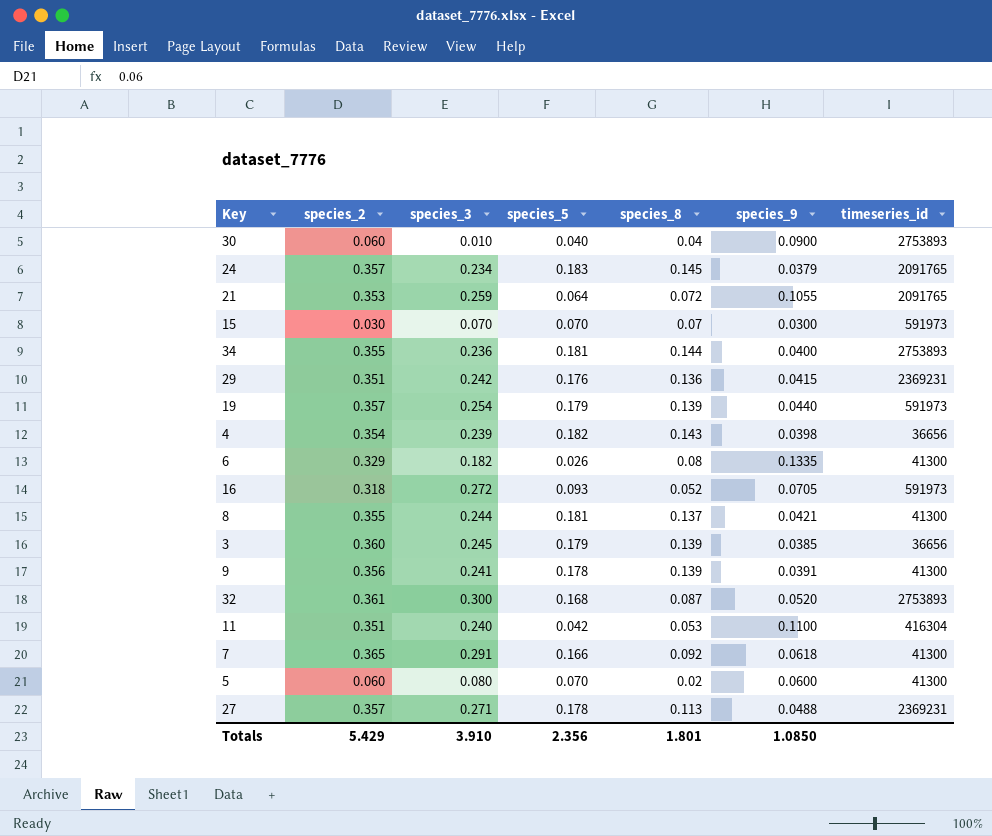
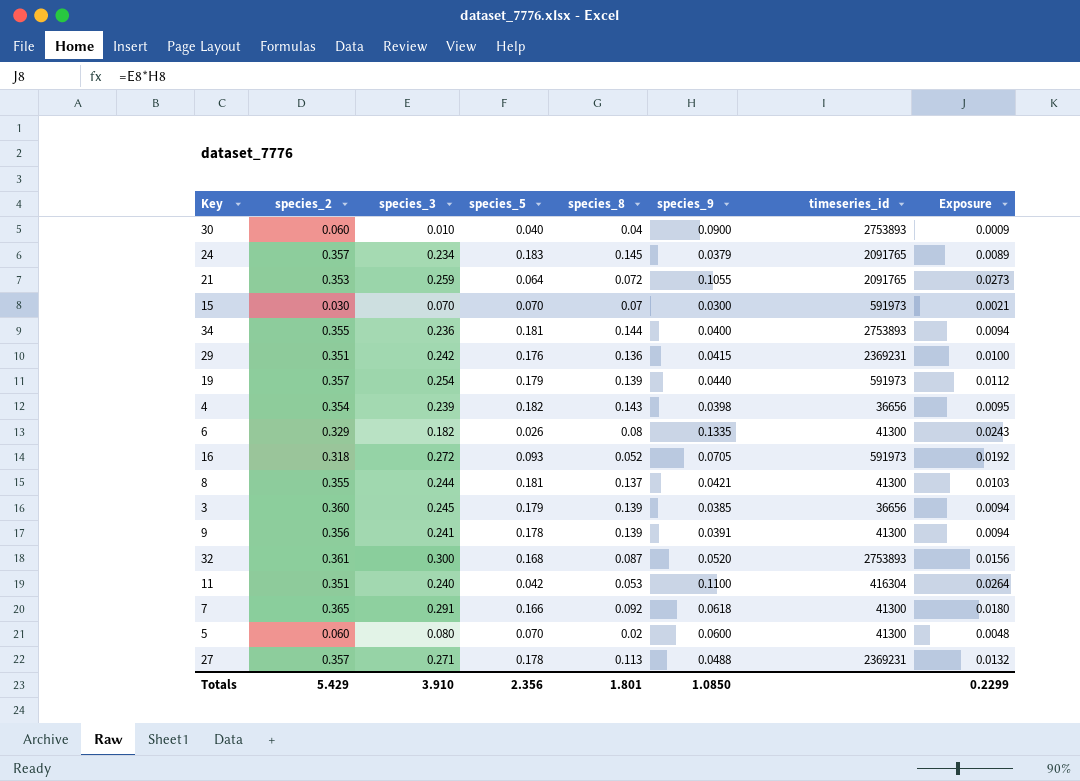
column Exposure | formula: none -> [species_3] * [species_9]

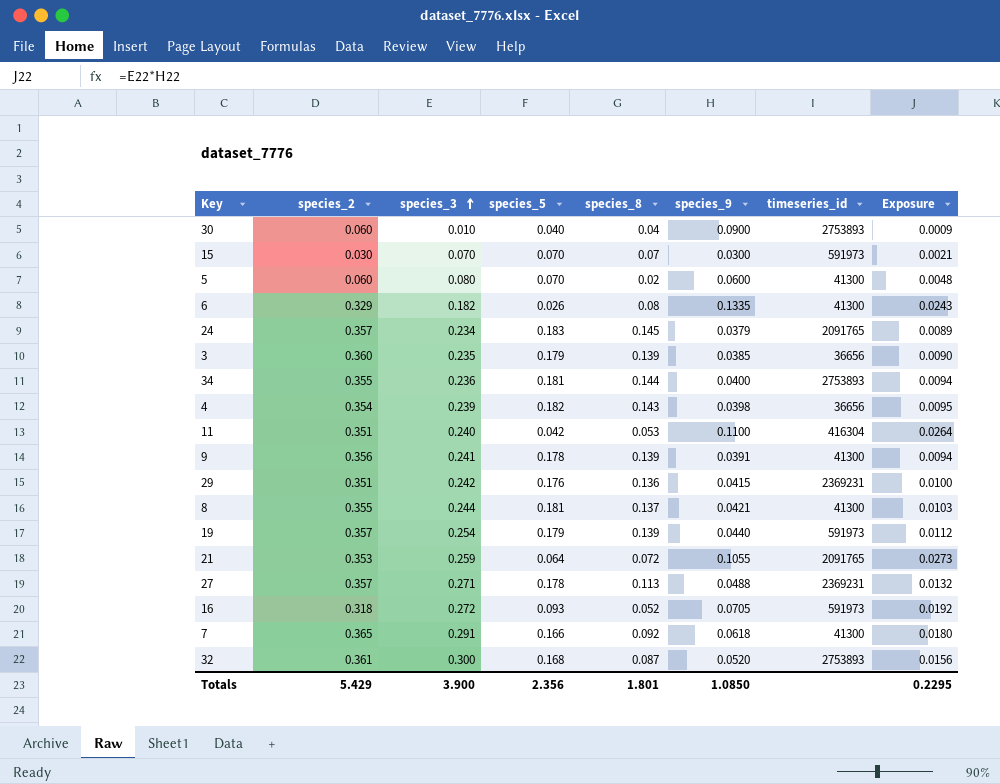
row order: none -> species_3 ascending
3 | species_3: 0.245 -> 0.235
3 | Exposure: 0.0094 -> 0.0090
Totals | species_3: 3.910 -> 3.900
Totals | Exposure: 0.2299 -> 0.2295

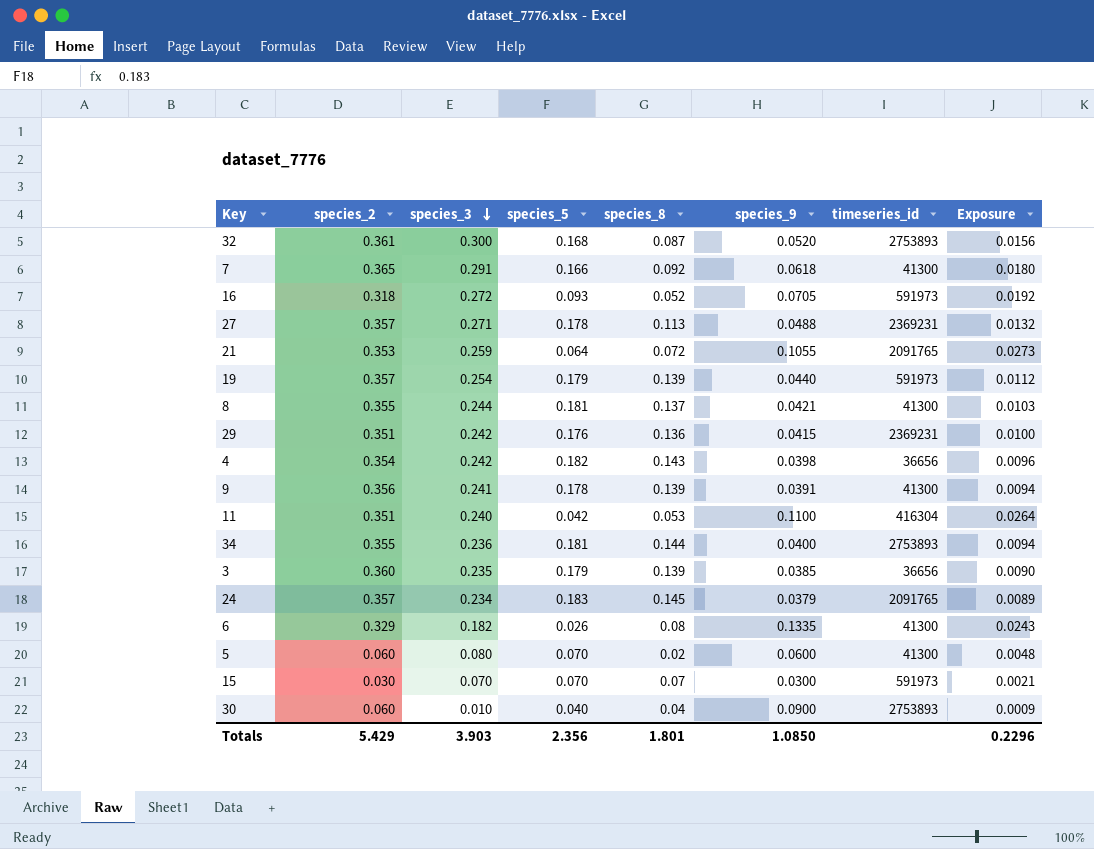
row order: species_3 ascending -> species_3 descending
4 | species_3: 0.239 -> 0.242
4 | Exposure: 0.0095 -> 0.0096
Totals | species_3: 3.900 -> 3.903
Totals | Exposure: 0.2295 -> 0.2296

